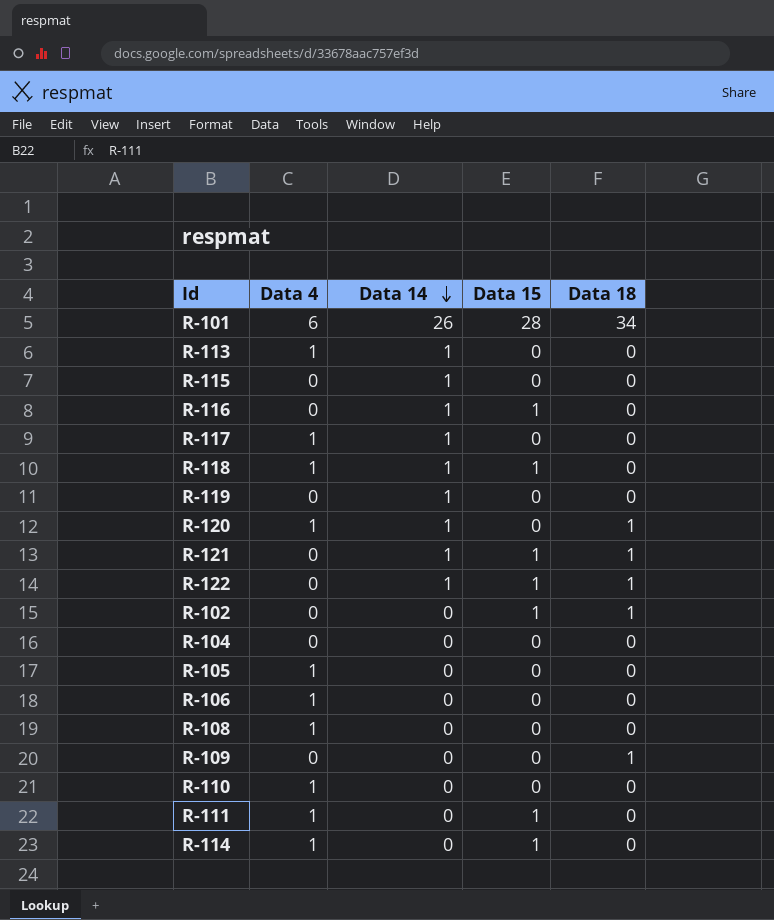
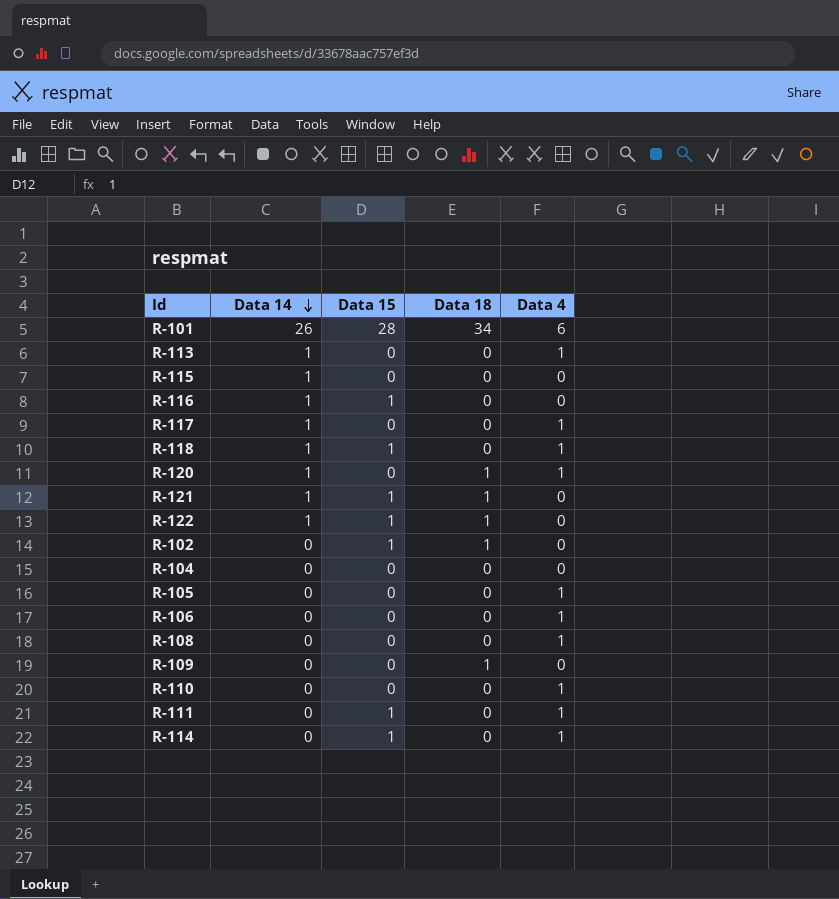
column Data 4 | position: 2 -> 5
row R-119: 0 | 1 | 0 | 0 -> none

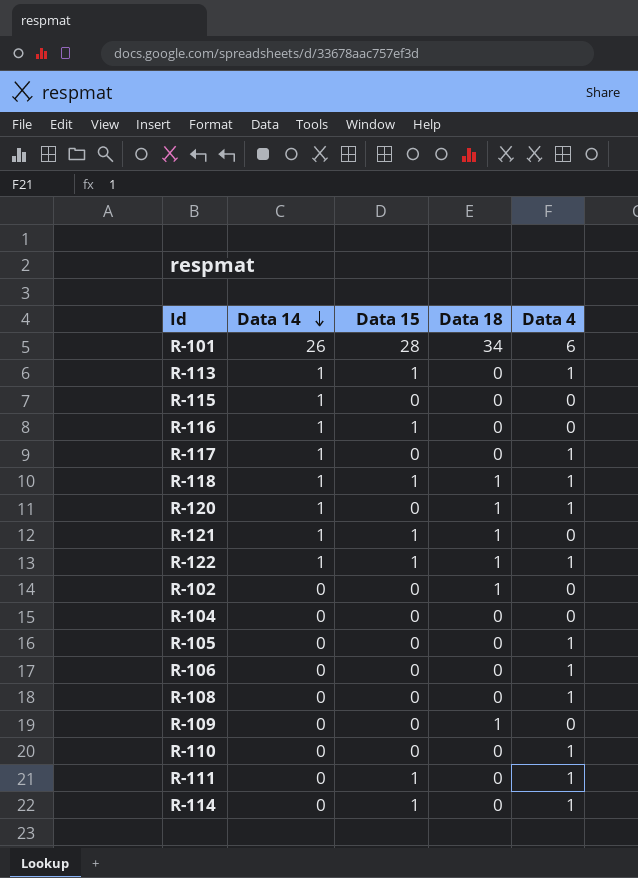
R-113 | Data 15: 0 -> 1
R-118 | Data 18: 0 -> 1
R-122 | Data 4: 0 -> 1
R-102 | Data 15: 1 -> 0

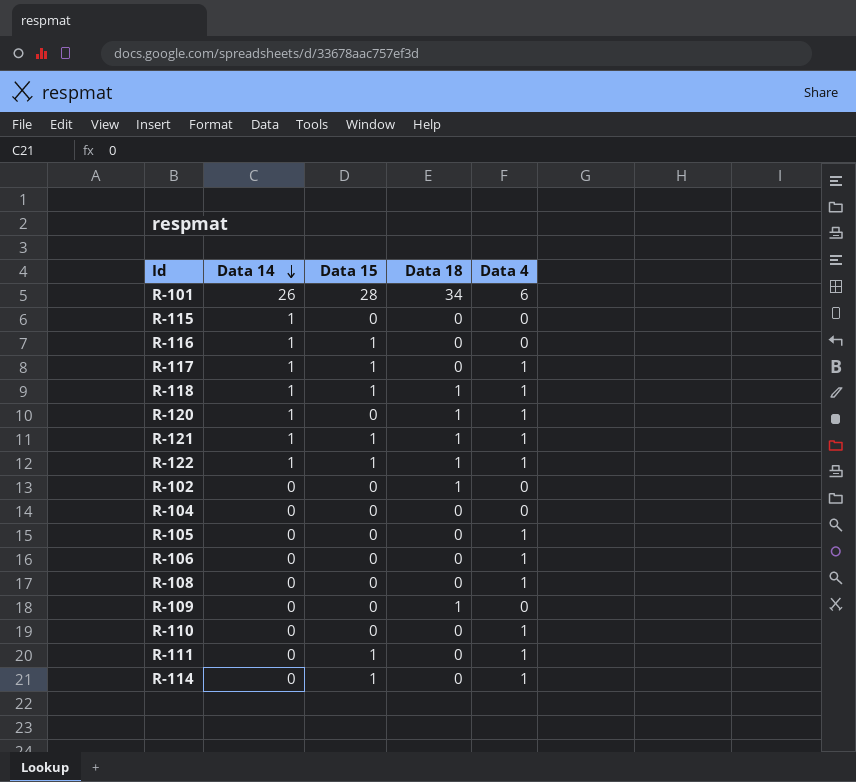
row R-113: 1 | 1 | 0 | 1 -> none
R-117 | Data 15: 0 -> 1
R-121 | Data 4: 0 -> 1

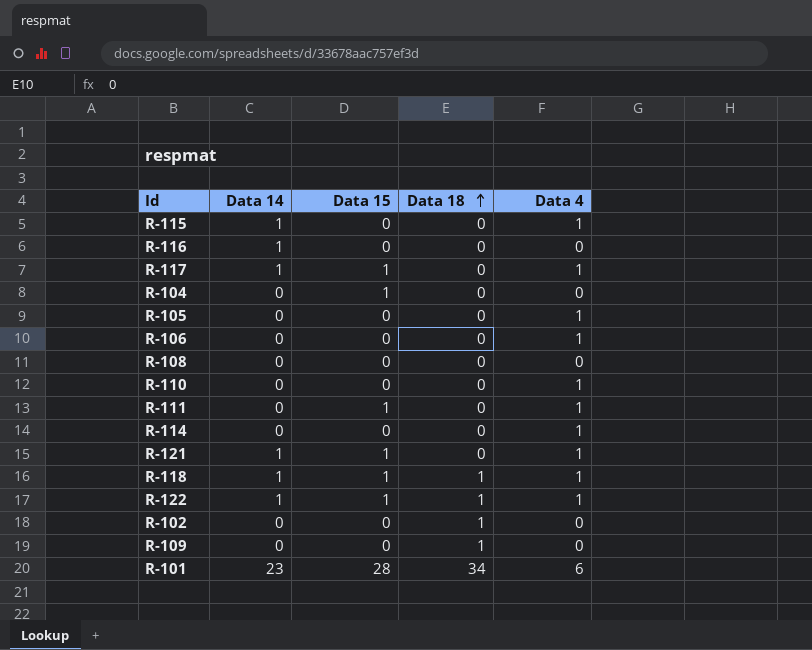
row order: Data 14 descending -> Data 18 ascending
row R-120: 1 | 0 | 1 | 1 -> none
R-115 | Data 4: 0 -> 1
R-116 | Data 15: 1 -> 0
R-104 | Data 15: 0 -> 1
R-108 | Data 4: 1 -> 0
R-114 | Data 15: 1 -> 0
R-121 | Data 18: 1 -> 0
R-101 | Data 14: 26 -> 23

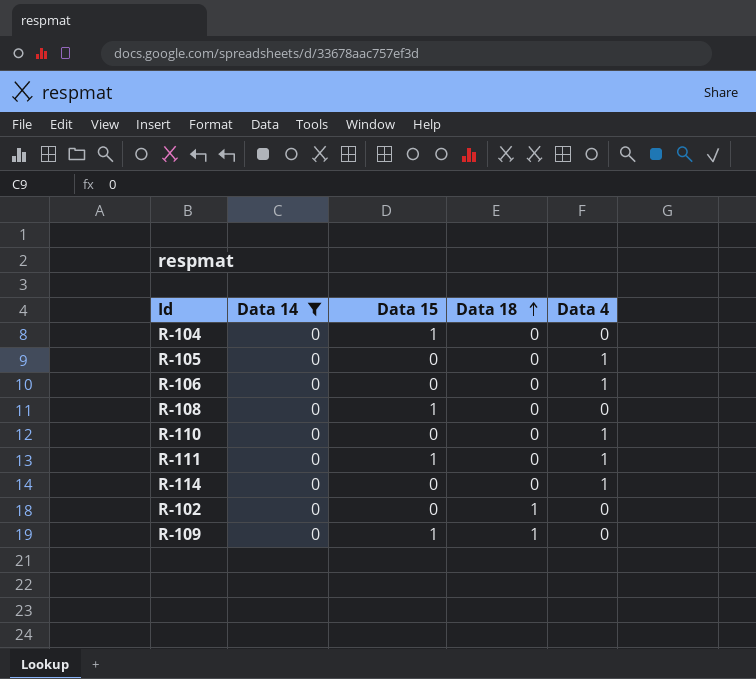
filter: none -> Data 14 = 0
R-108 | Data 15: 0 -> 1
R-109 | Data 15: 0 -> 1

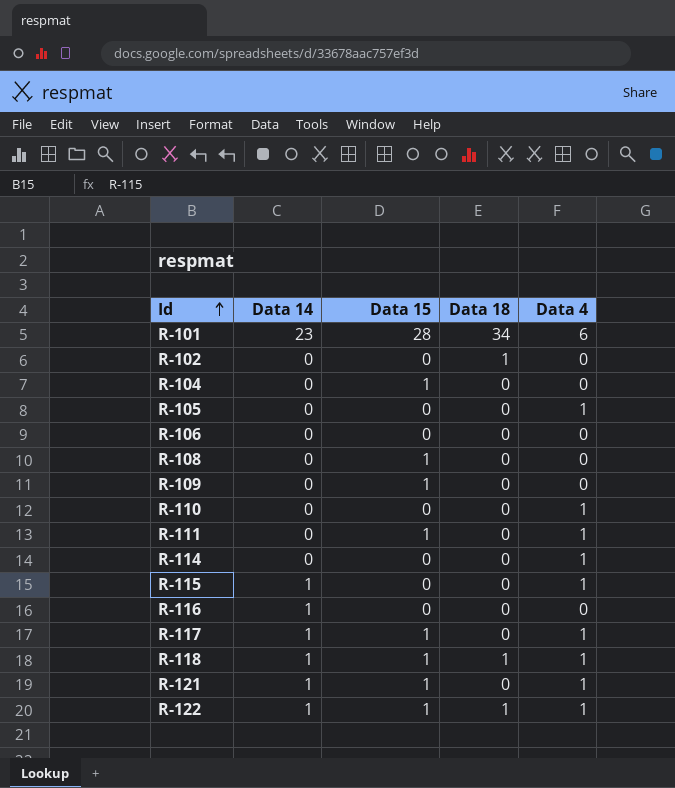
filter: Data 14 = 0 -> none
row order: Data 18 ascending -> Id ascending
R-106 | Data 4: 1 -> 0
R-109 | Data 18: 1 -> 0

